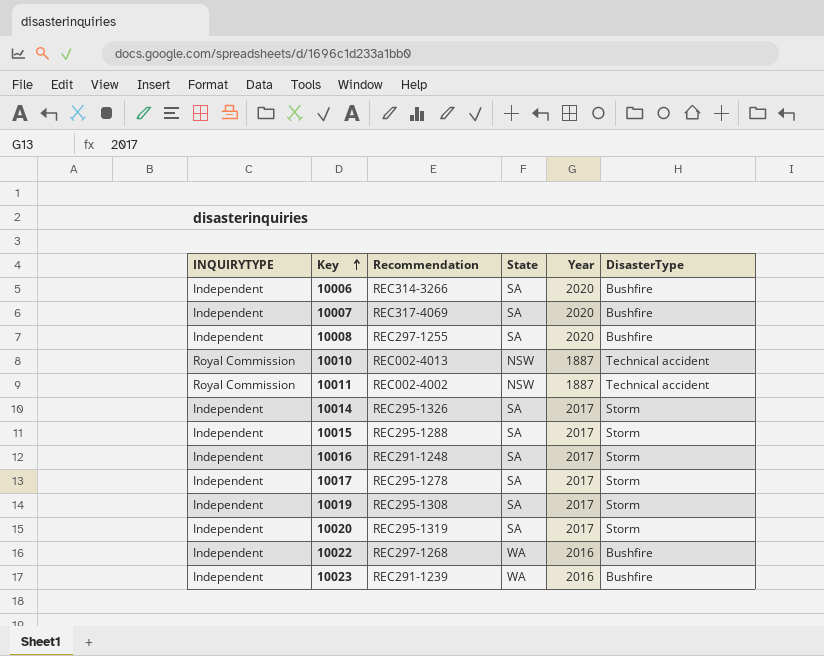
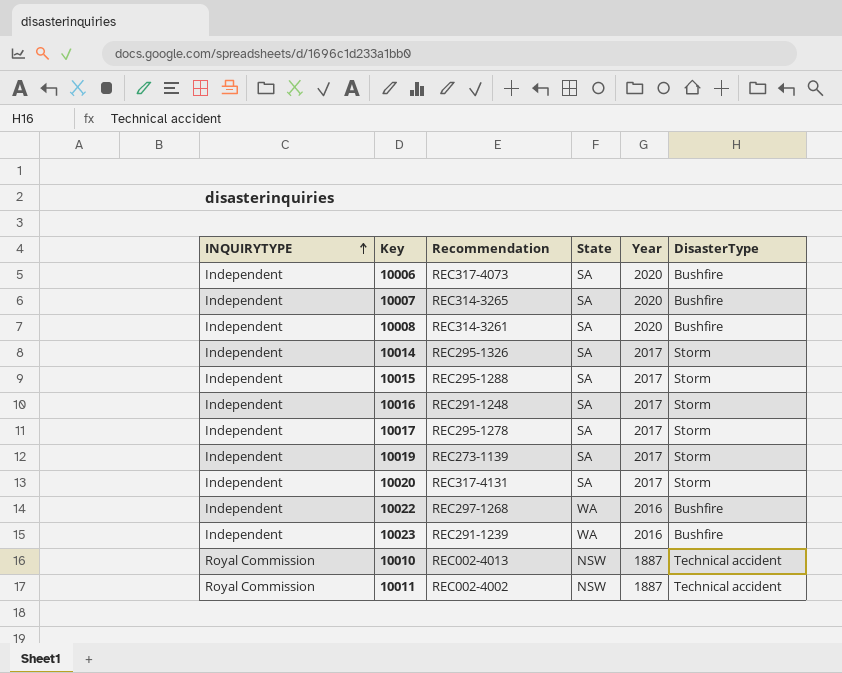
row order: Key ascending -> INQUIRYTYPE ascending
10006 | Recommendation: REC314-3266 -> REC317-4073
10007 | Recommendation: REC317-4069 -> REC314-3265
10008 | Recommendation: REC297-1255 -> REC314-3261
10019 | Recommendation: REC295-1308 -> REC273-1139
10020 | Recommendation: REC295-1319 -> REC317-4131

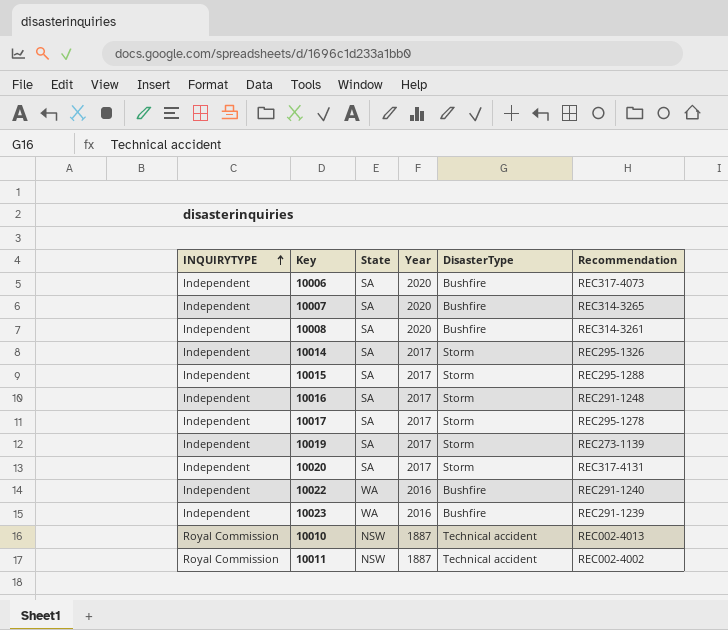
column Recommendation | position: 3 -> 6
10022 | Recommendation: REC297-1268 -> REC291-1240

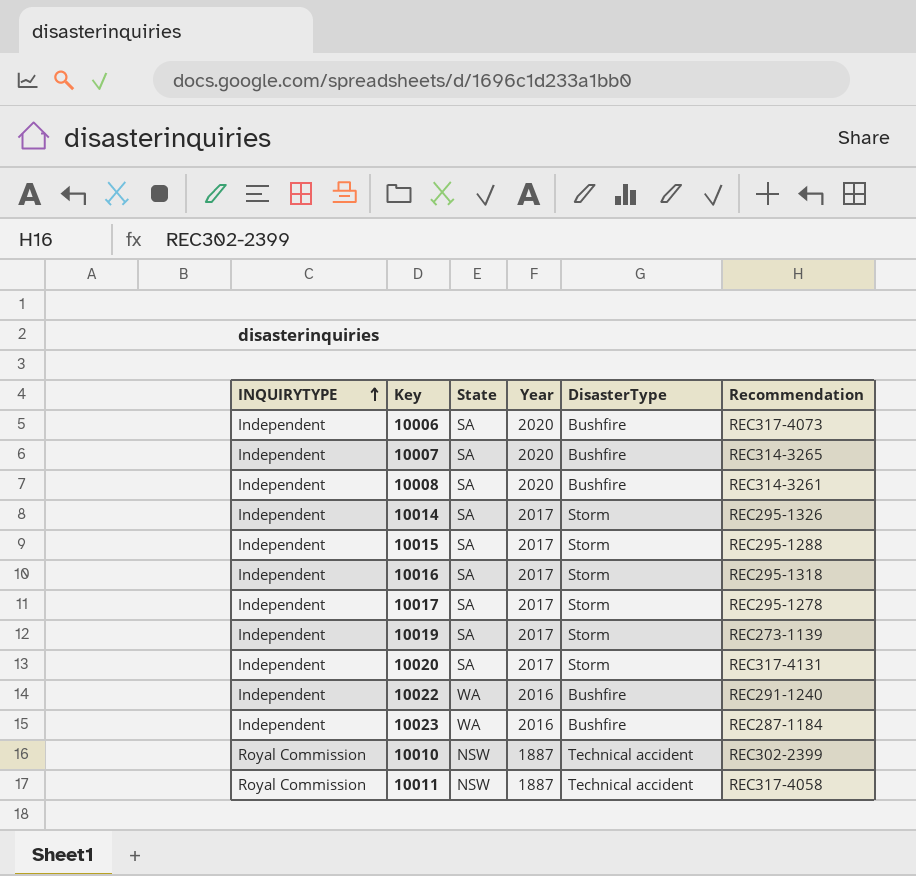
10016 | Recommendation: REC291-1248 -> REC295-1318
10023 | Recommendation: REC291-1239 -> REC287-1184
10010 | Recommendation: REC002-4013 -> REC302-2399
10011 | Recommendation: REC002-4002 -> REC317-4058

